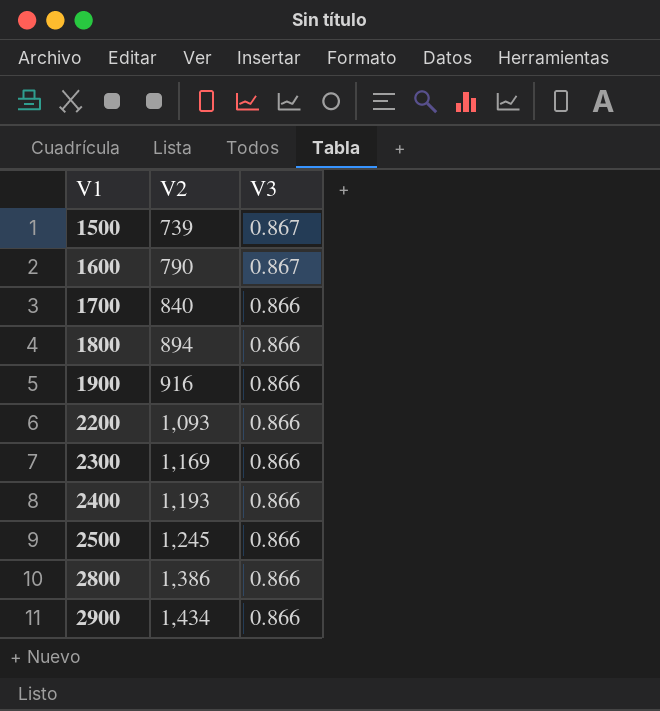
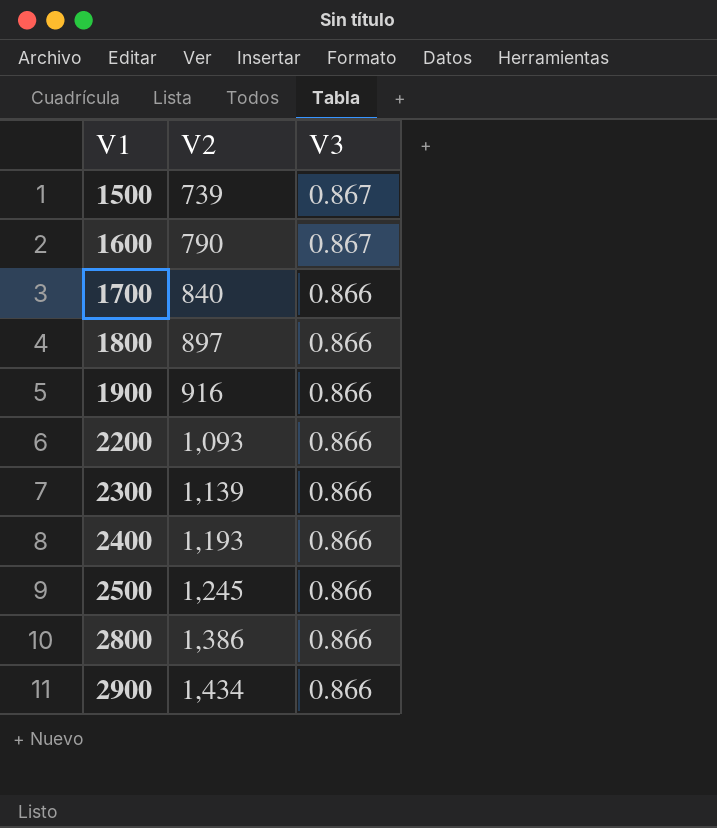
1800 | V2: 894 -> 897
2300 | V2: 1,169 -> 1,139

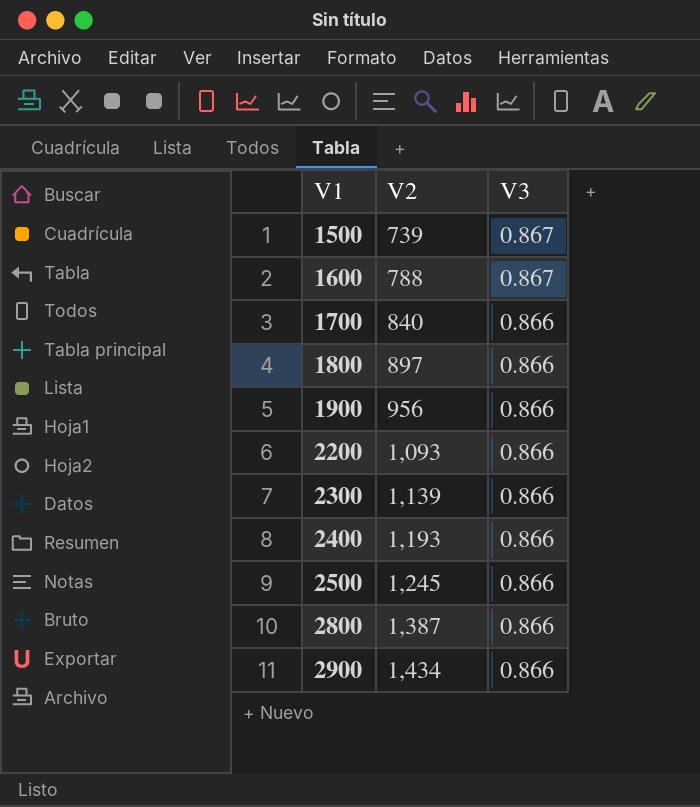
1600 | V2: 790 -> 788
1900 | V2: 916 -> 956
2800 | V2: 1,386 -> 1,387

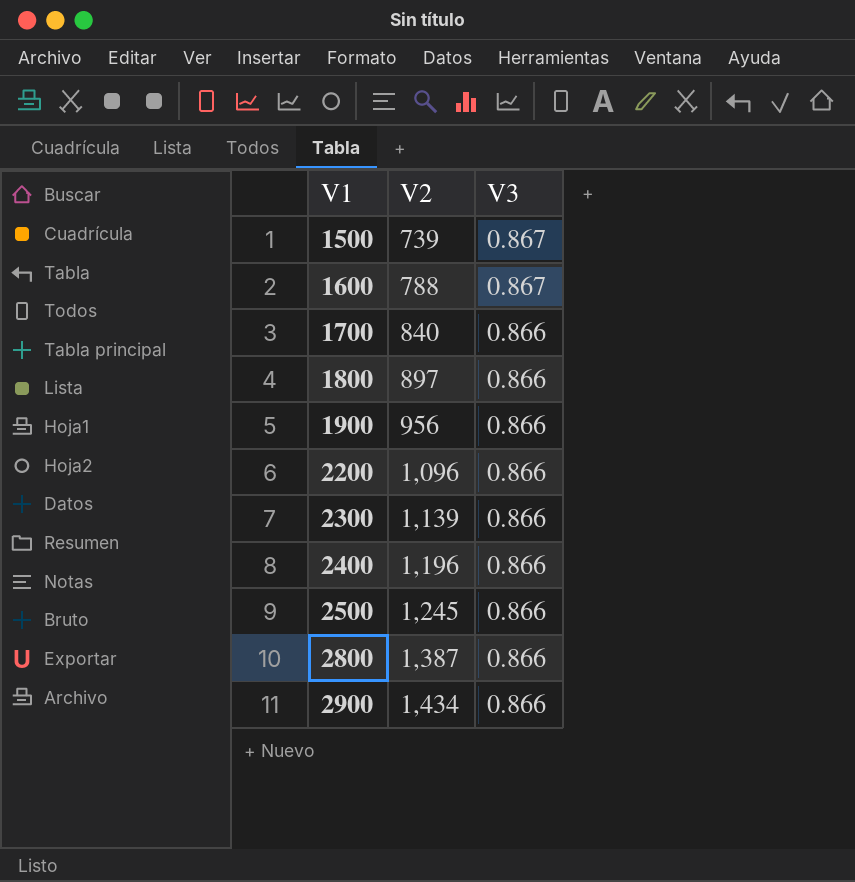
2200 | V2: 1,093 -> 1,096
2400 | V2: 1,193 -> 1,196

